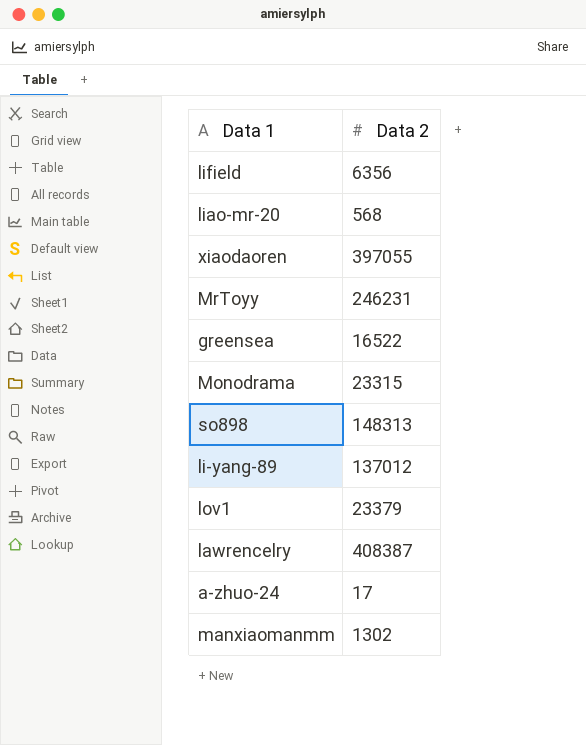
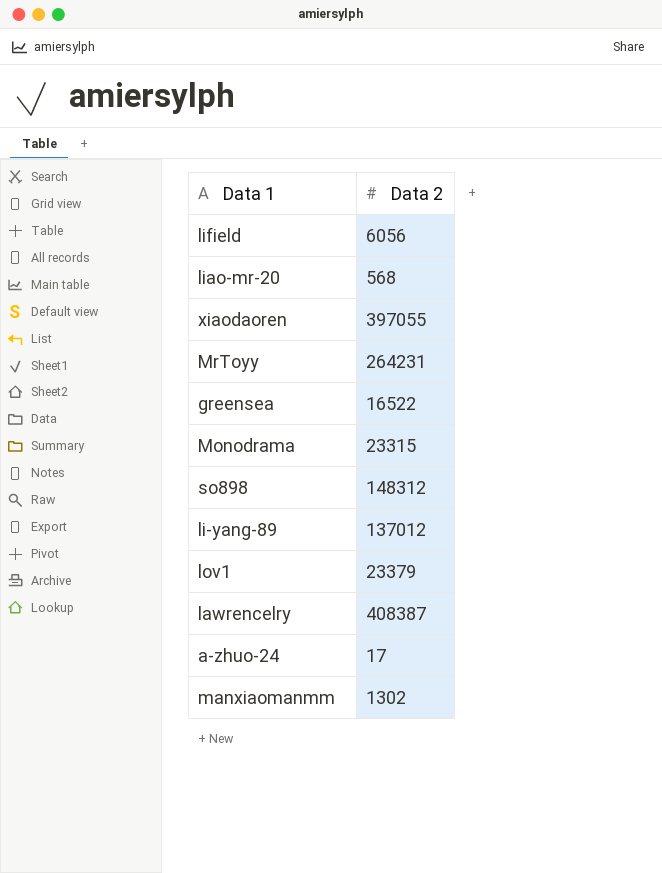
lifield | Data 2: 6356 -> 6056
MrToyy | Data 2: 246231 -> 264231
so898 | Data 2: 148313 -> 148312

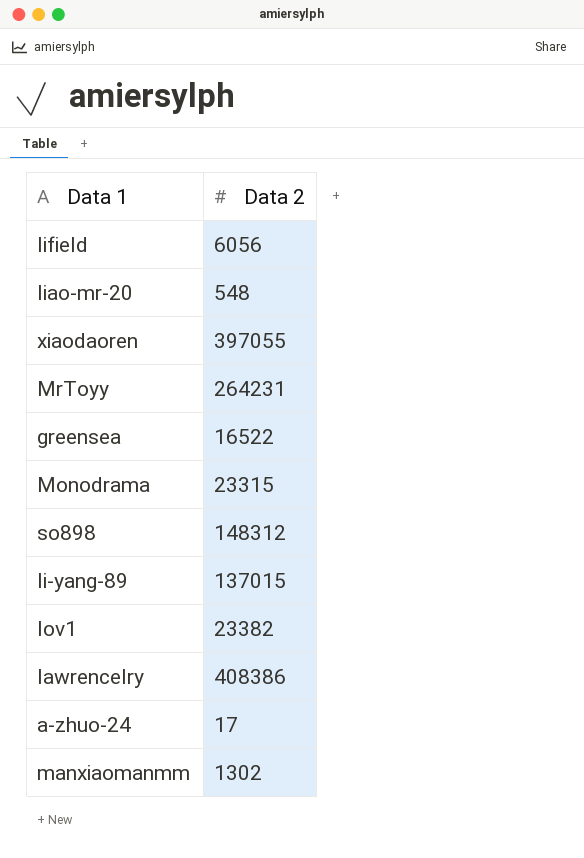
liao-mr-20 | Data 2: 568 -> 548
li-yang-89 | Data 2: 137012 -> 137015
lov1 | Data 2: 23379 -> 23382
lawrencelry | Data 2: 408387 -> 408386

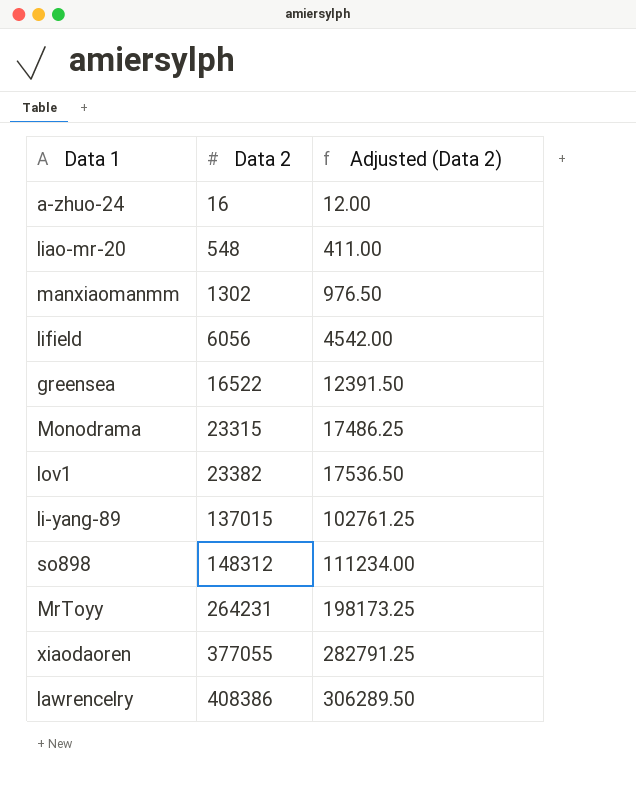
row order: none -> Data 2 ascending
column Adjusted (Data 2) | formula: none -> [Data 2] * 0.75
a-zhuo-24 | Data 2: 17 -> 16
xiaodaoren | Data 2: 397055 -> 377055

